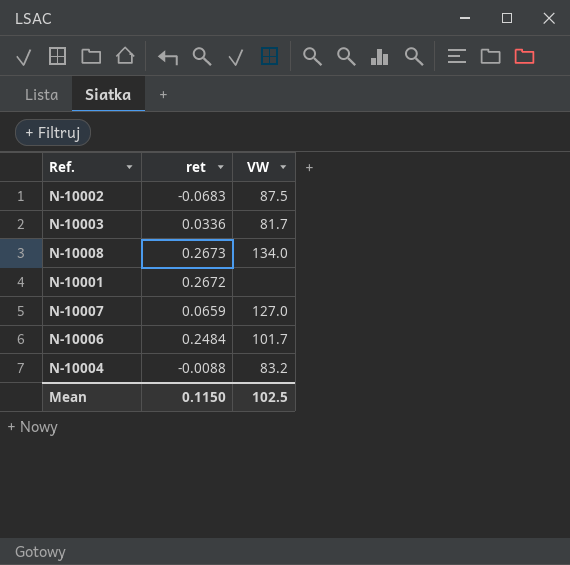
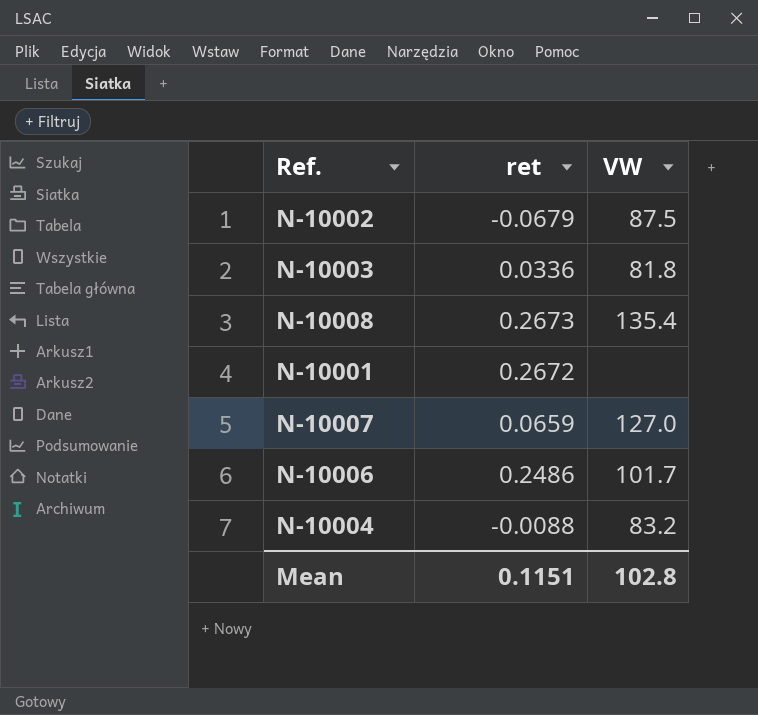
N-10002 | ret: -0.0683 -> -0.0679
N-10003 | VW: 81.7 -> 81.8
N-10008 | VW: 134.0 -> 135.4
N-10006 | ret: 0.2484 -> 0.2486
Mean | ret: 0.1150 -> 0.1151
Mean | VW: 102.5 -> 102.8

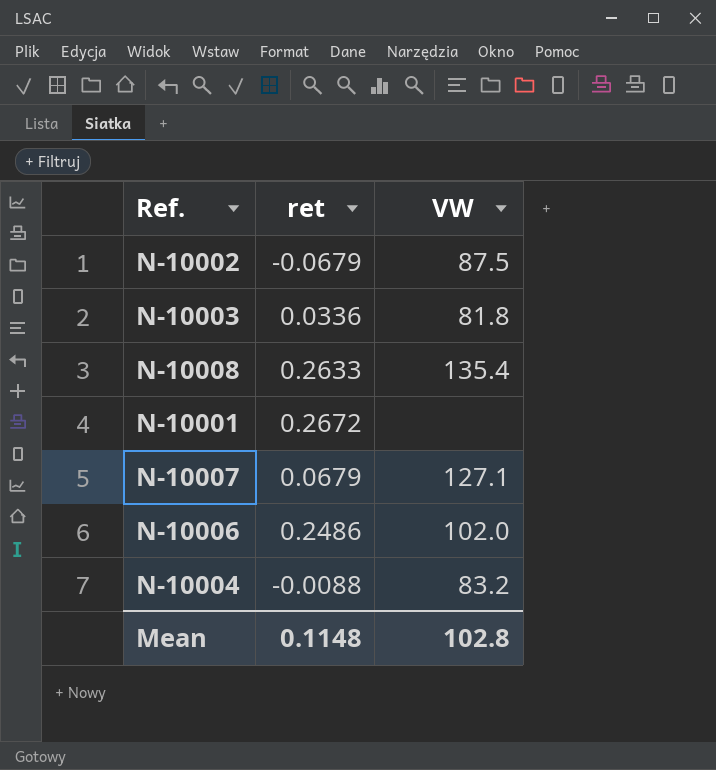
N-10008 | ret: 0.2673 -> 0.2633
N-10007 | ret: 0.0659 -> 0.0679
N-10007 | VW: 127.0 -> 127.1
N-10006 | VW: 101.7 -> 102.0
Mean | ret: 0.1151 -> 0.1148

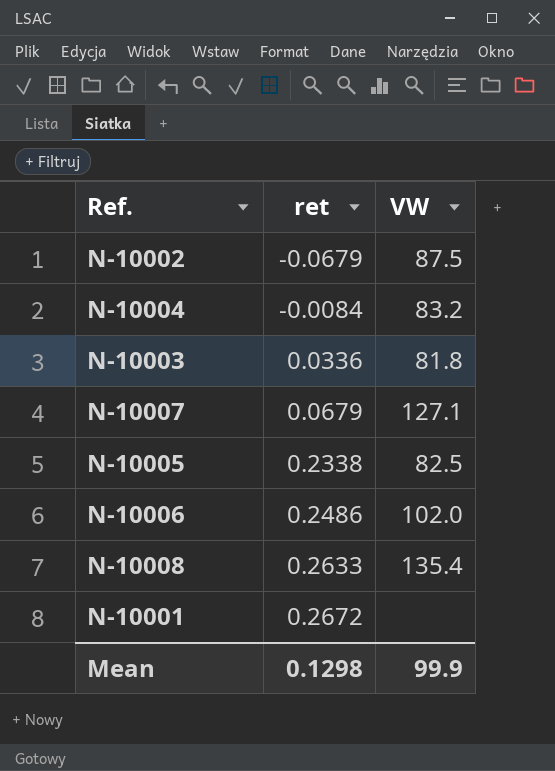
row order: none -> ret ascending
N-10004 | ret: -0.0088 -> -0.0084
row N-10005: none -> 0.2338 | 82.5
Mean | ret: 0.1148 -> 0.1298
Mean | VW: 102.8 -> 99.9

